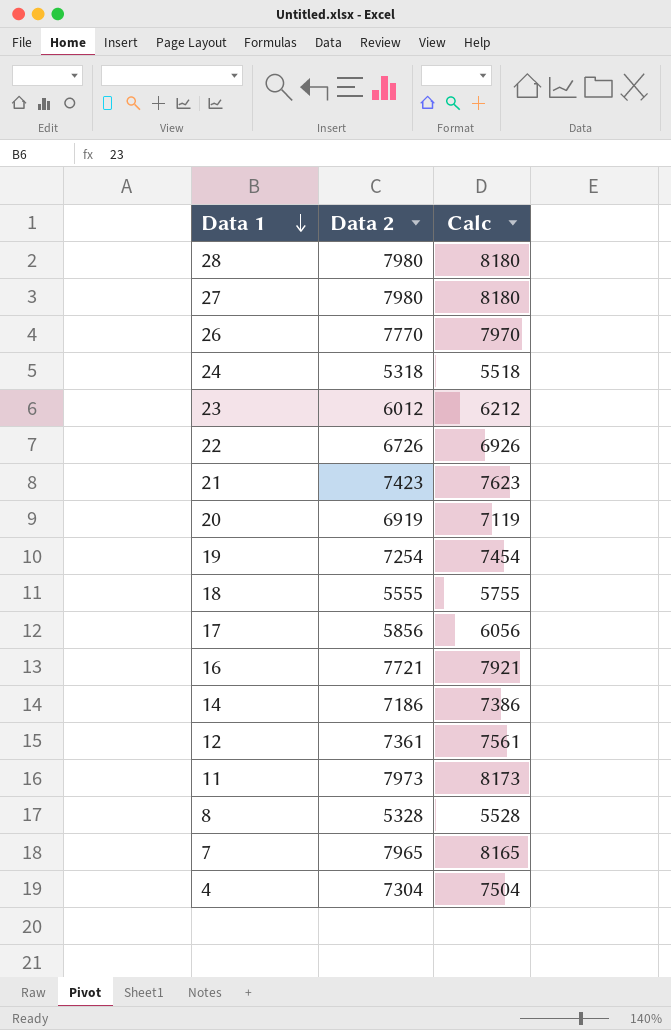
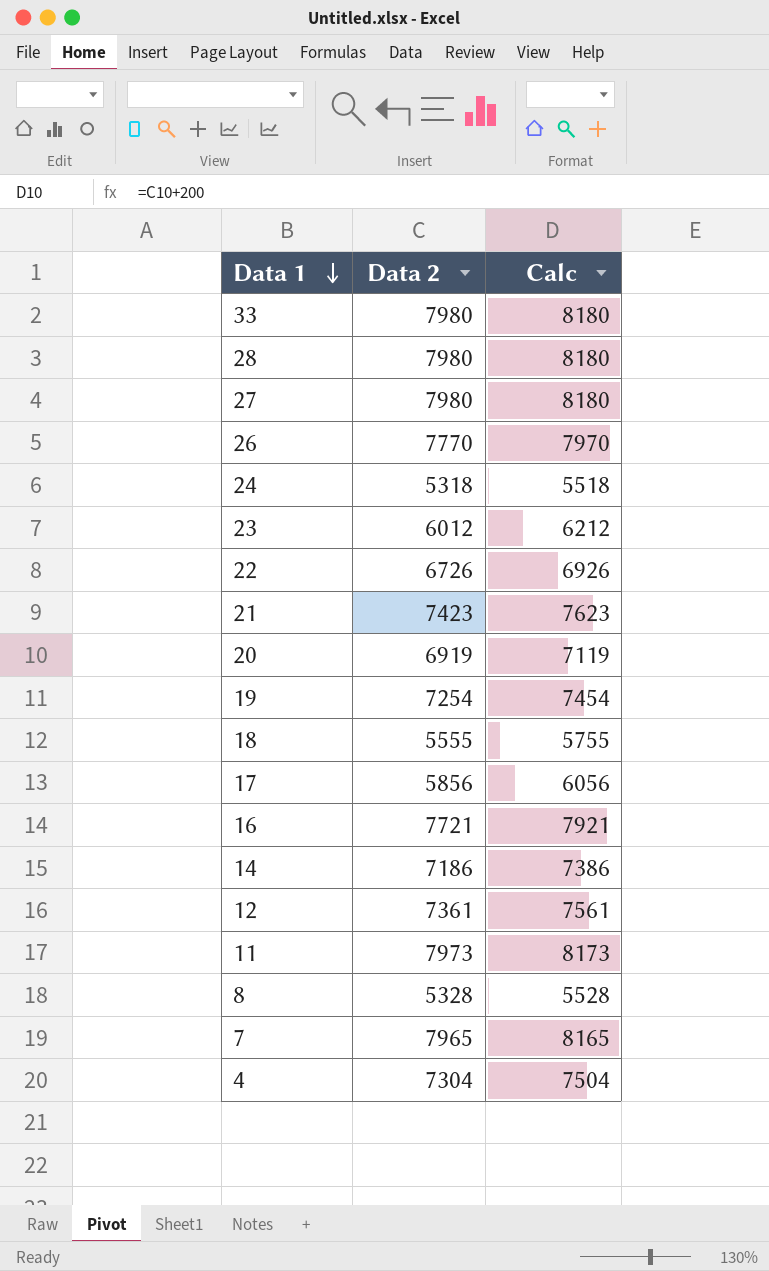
row 33: none -> 7980 | 8180

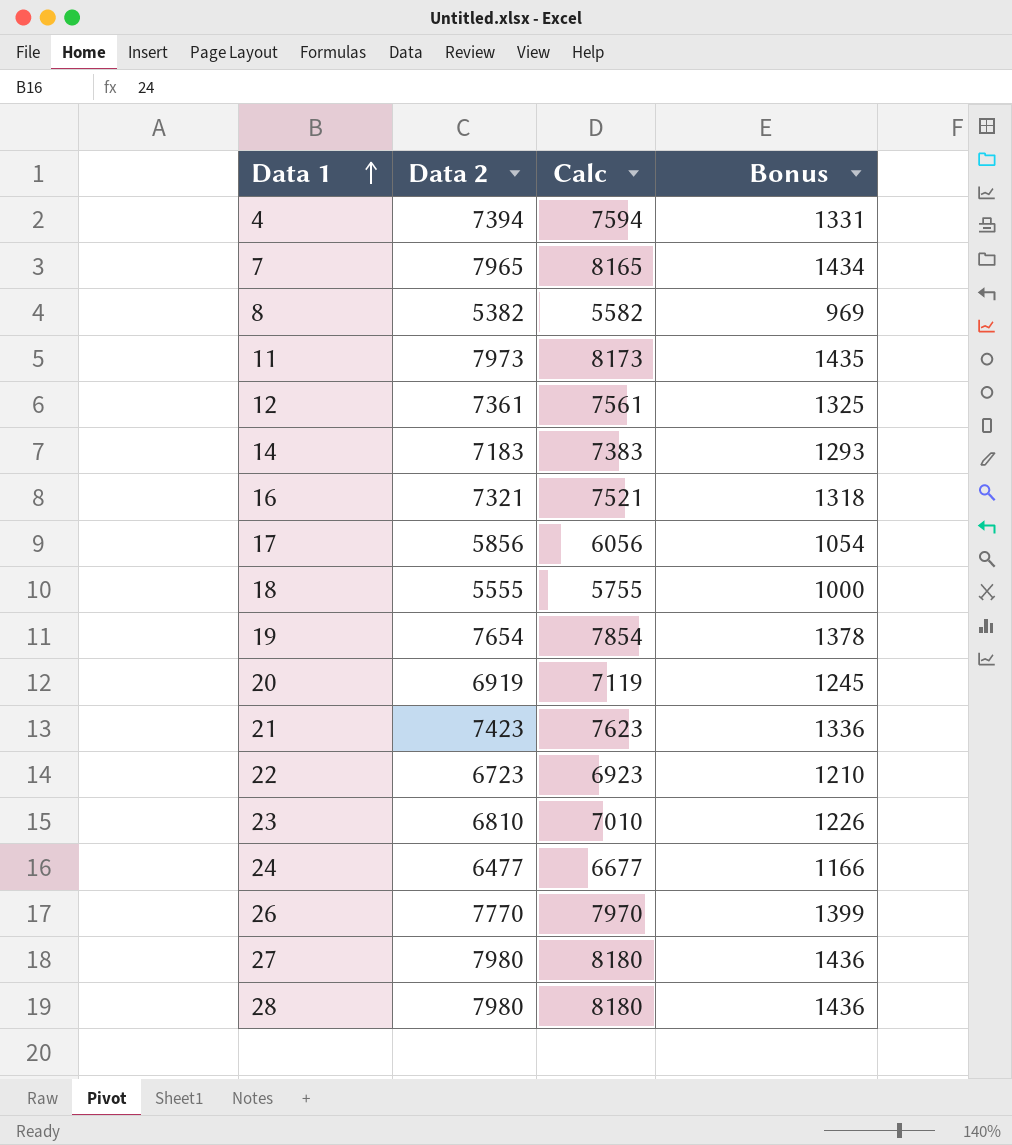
row order: Data 1 descending -> Data 1 ascending
column Bonus | formula: none -> [Data 2] * 0.18
row 33: 7980 | 8180 -> none
4 | Data 2: 7304 -> 7394
4 | Calc: 7504 -> 7594
8 | Data 2: 5328 -> 5382
8 | Calc: 5528 -> 5582
14 | Data 2: 7186 -> 7183
14 | Calc: 7386 -> 7383
16 | Data 2: 7721 -> 7321
16 | Calc: 7921 -> 7521
19 | Data 2: 7254 -> 7654
19 | Calc: 7454 -> 7854
22 | Data 2: 6726 -> 6723
22 | Calc: 6926 -> 6923
23 | Data 2: 6012 -> 6810
23 | Calc: 6212 -> 7010
24 | Data 2: 5318 -> 6477
24 | Calc: 5518 -> 6677

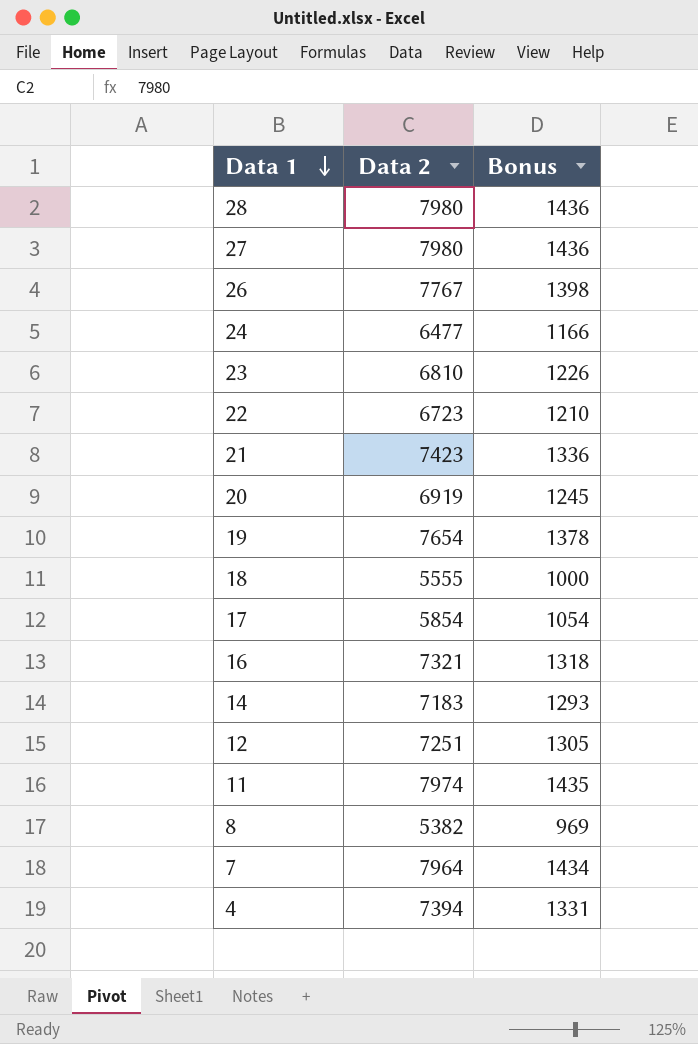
row order: Data 1 ascending -> Data 1 descending
column Calc | formula: [Data 2] + 200 -> none
26 | Data 2: 7770 -> 7767
26 | Bonus: 1399 -> 1398
17 | Data 2: 5856 -> 5854
12 | Data 2: 7361 -> 7251
12 | Bonus: 1325 -> 1305
11 | Data 2: 7973 -> 7974
7 | Data 2: 7965 -> 7964

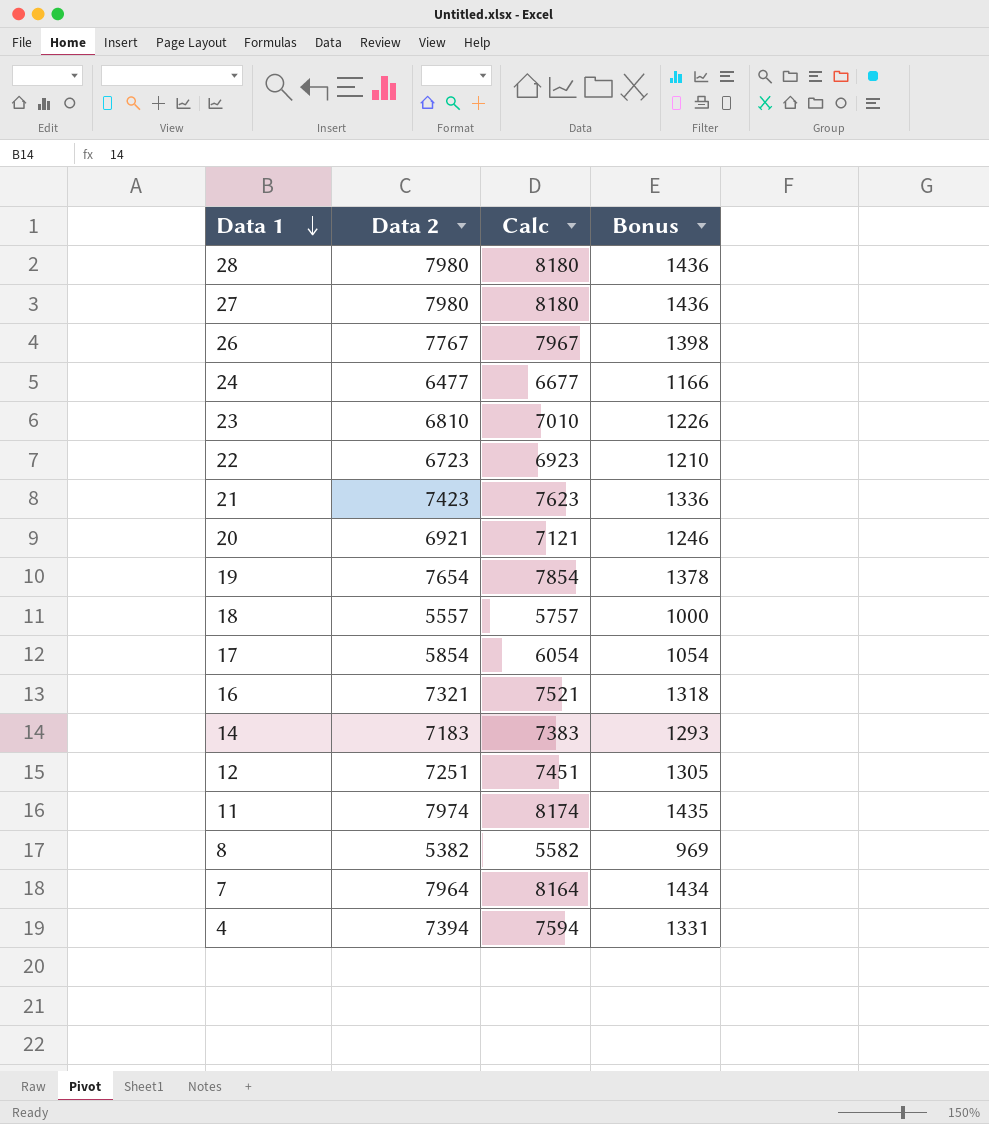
column Calc | formula: none -> [Data 2] + 200
20 | Data 2: 6919 -> 6921
20 | Bonus: 1245 -> 1246
18 | Data 2: 5555 -> 5557

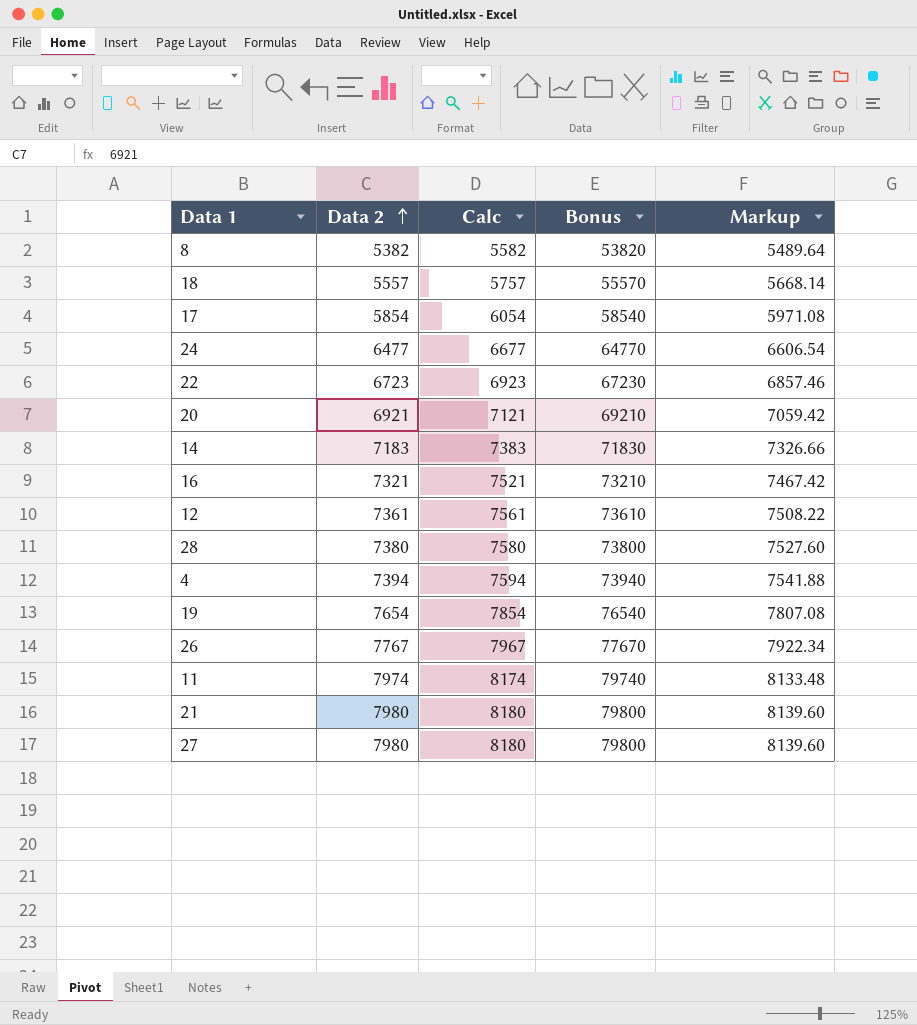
row order: Data 1 descending -> Data 2 ascending
column Bonus | formula: [Data 2] * 0.18 -> [Data 2] * 10
column Markup | formula: none -> [Data 2] * 1.02
row 23: 6810 | 7010 | 1226 -> none
row 7: 7964 | 8164 | 1434 -> none
12 | Data 2: 7251 -> 7361
12 | Calc: 7451 -> 7561
28 | Data 2: 7980 -> 7380
28 | Calc: 8180 -> 7580
21 | Data 2: 7423 -> 7980
21 | Calc: 7623 -> 8180

